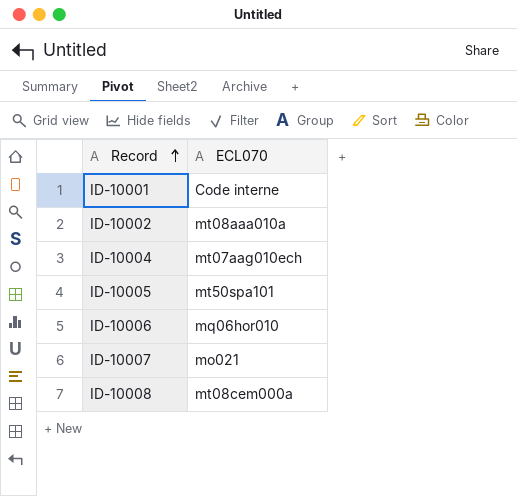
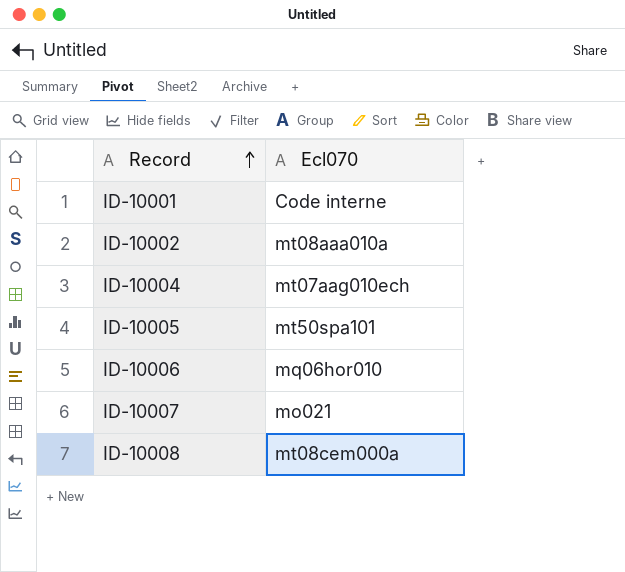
column name: ECL070 -> Ecl070

